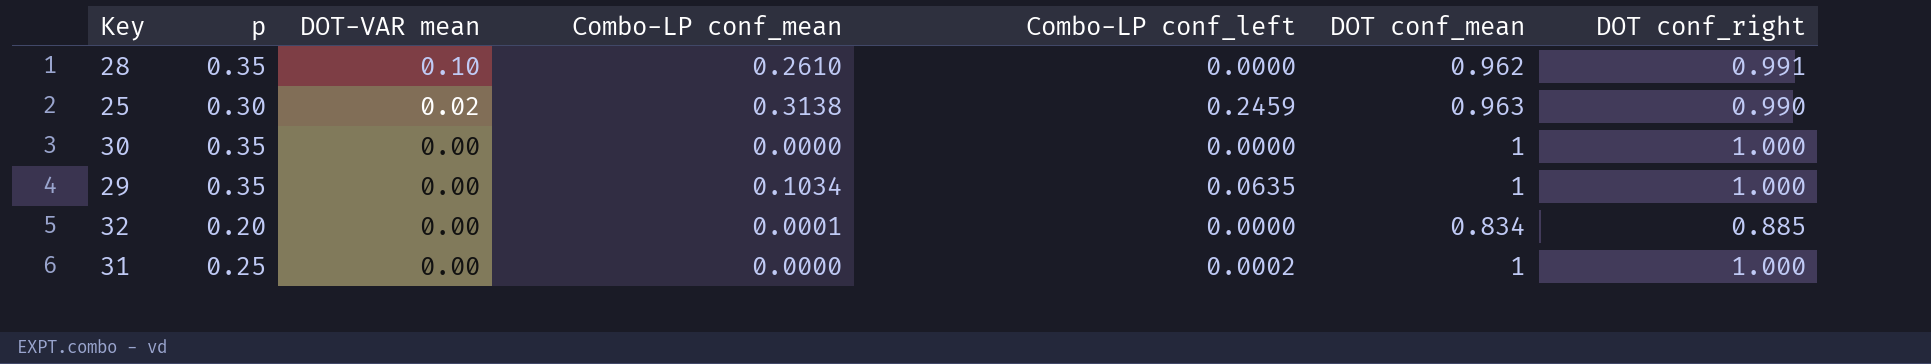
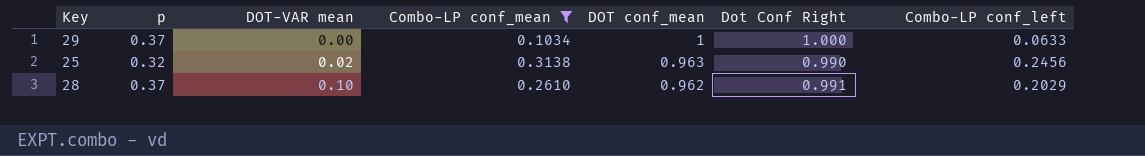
filter: none -> Combo-LP conf_mean >= 0.1034
row order: DOT-VAR mean descending -> DOT-VAR mean ascending
column name: DOT conf_right -> Dot Conf Right
column Combo-LP conf_left | position: 5 -> 7
29 | p: 0.35 -> 0.37
29 | Combo-LP conf_left: 0.0635 -> 0.0633
25 | p: 0.30 -> 0.32
25 | Combo-LP conf_left: 0.2459 -> 0.2456
28 | p: 0.35 -> 0.37
28 | Combo-LP conf_left: 0.0000 -> 0.2029

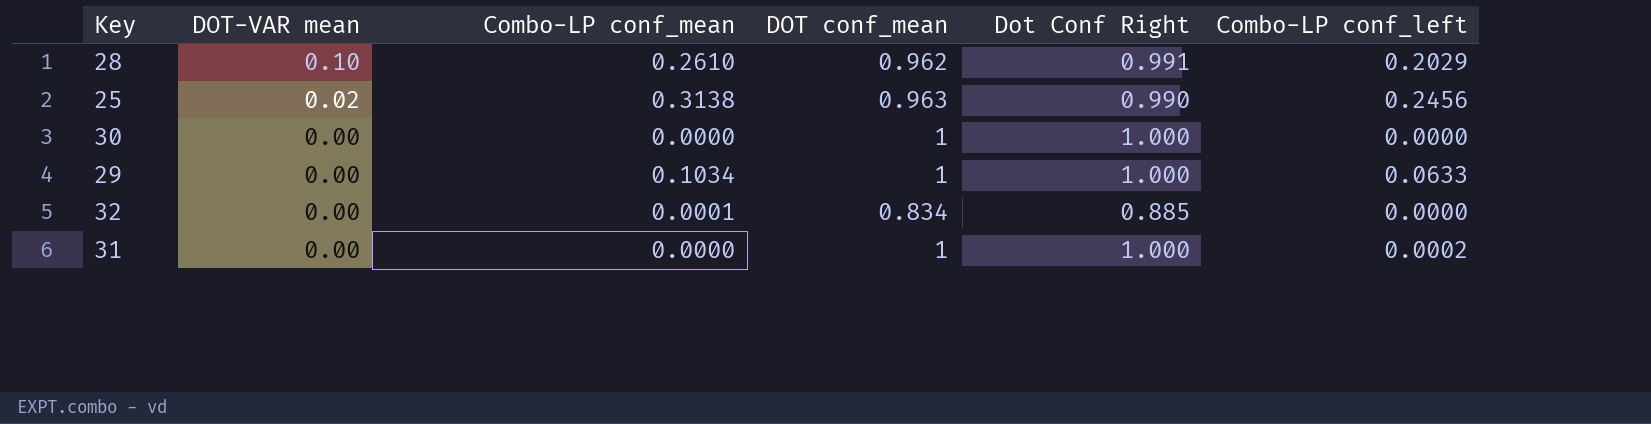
filter: Combo-LP conf_mean >= 0.1034 -> none
row order: DOT-VAR mean ascending -> DOT-VAR mean descending
column p | position: 2 -> none

